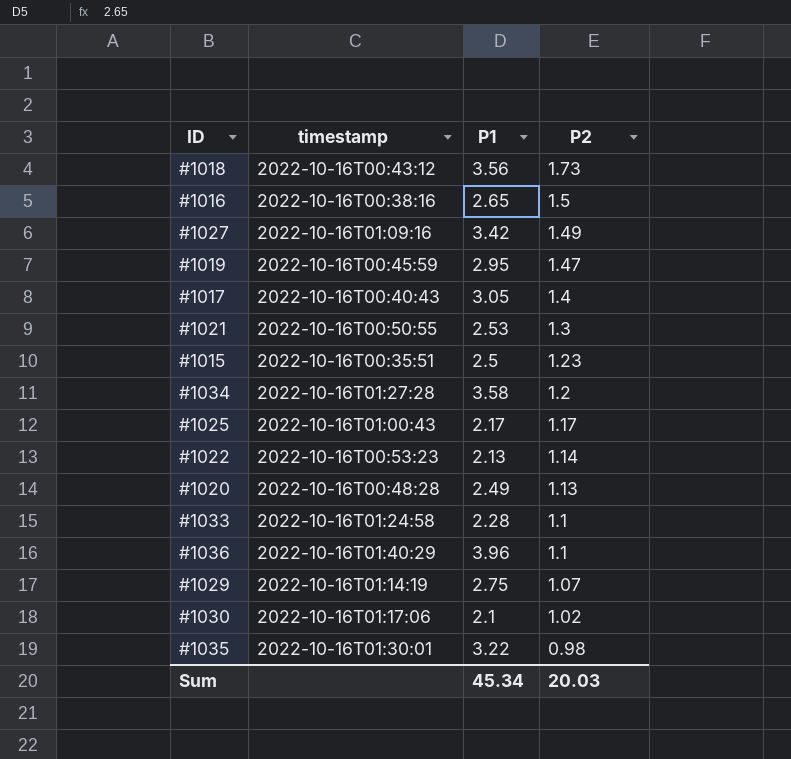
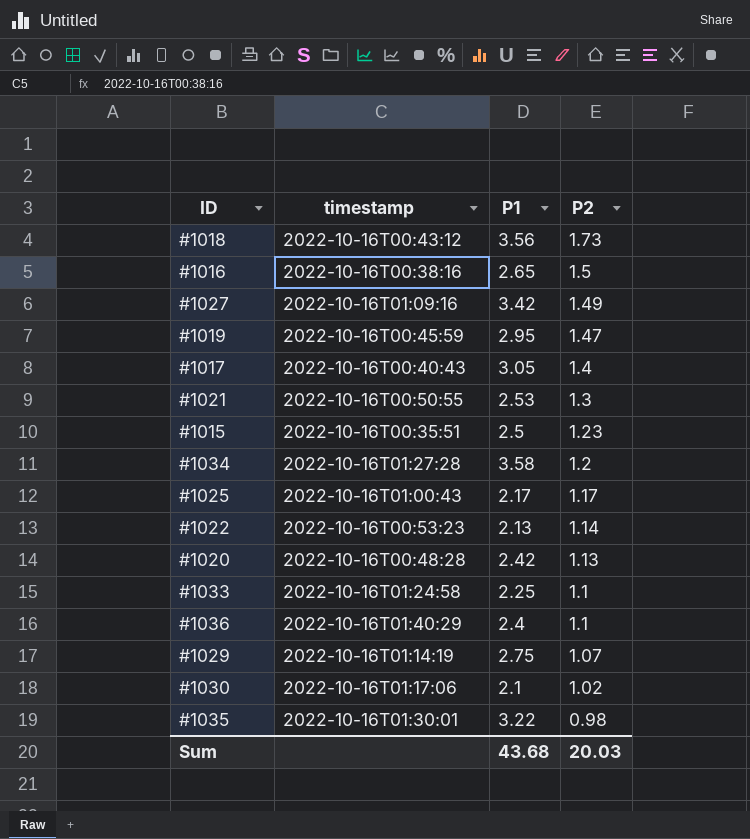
#1020 | P1: 2.49 -> 2.42
#1033 | P1: 2.28 -> 2.25
#1036 | P1: 3.96 -> 2.4
Sum | P1: 45.34 -> 43.68

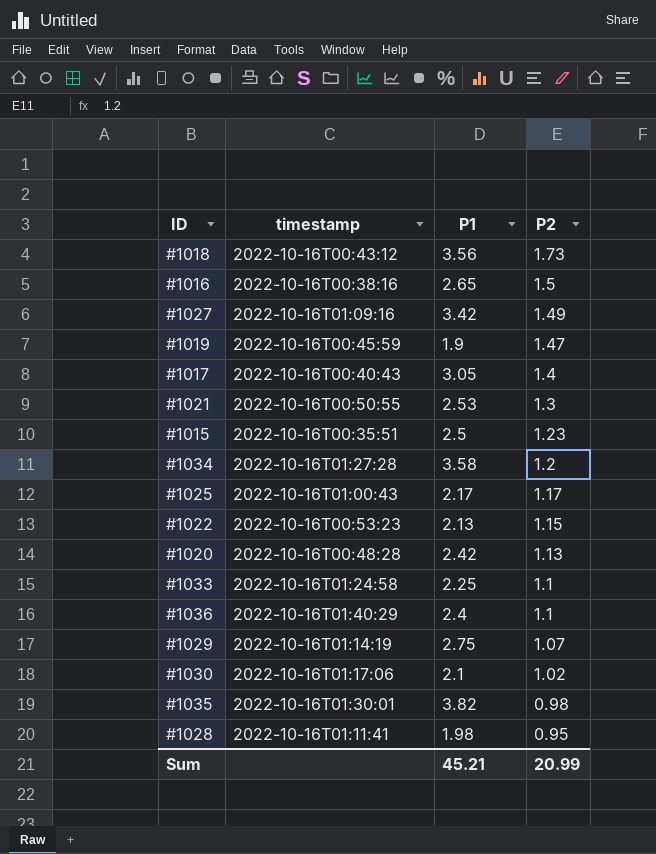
#1019 | P1: 2.95 -> 1.9
#1022 | P2: 1.14 -> 1.15
#1035 | P1: 3.22 -> 3.82
row #1028: none -> 2022-10-16T01:11:41 | 1.98 | 0.95
Sum | P1: 43.68 -> 45.21
Sum | P2: 20.03 -> 20.99

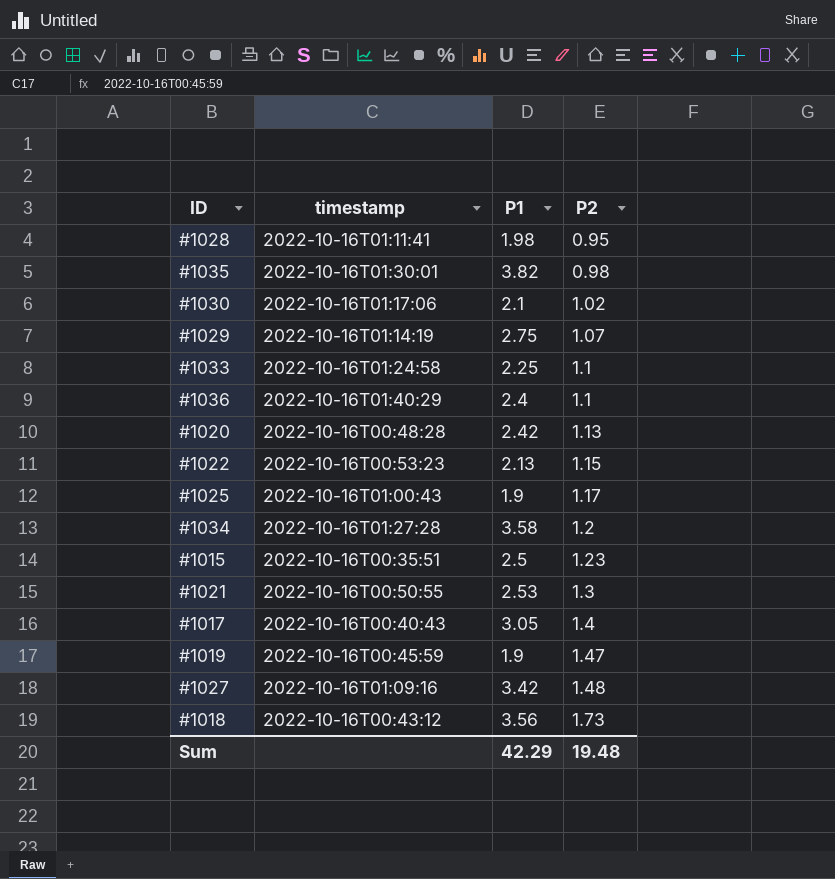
row order: P2 descending -> P2 ascending
row #1016: 2022-10-16T00:38:16 | 2.65 | 1.5 -> none
#1025 | P1: 2.17 -> 1.9
#1027 | P2: 1.49 -> 1.48
Sum | P1: 45.21 -> 42.29
Sum | P2: 20.99 -> 19.48

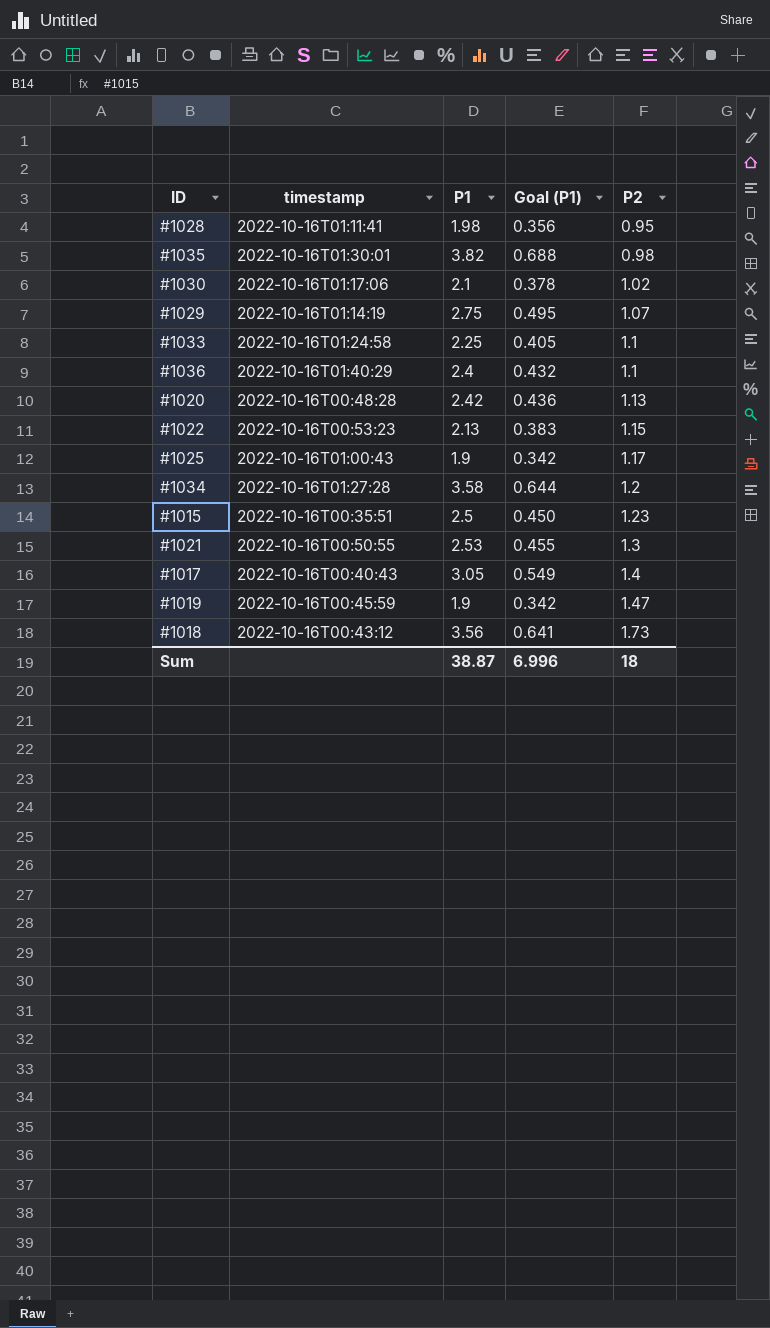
column Goal (P1) | formula: none -> [P1] * 0.18
row #1027: 2022-10-16T01:09:16 | 3.42 | 1.48 -> none
Sum | P1: 42.29 -> 38.87
Sum | P2: 19.48 -> 18

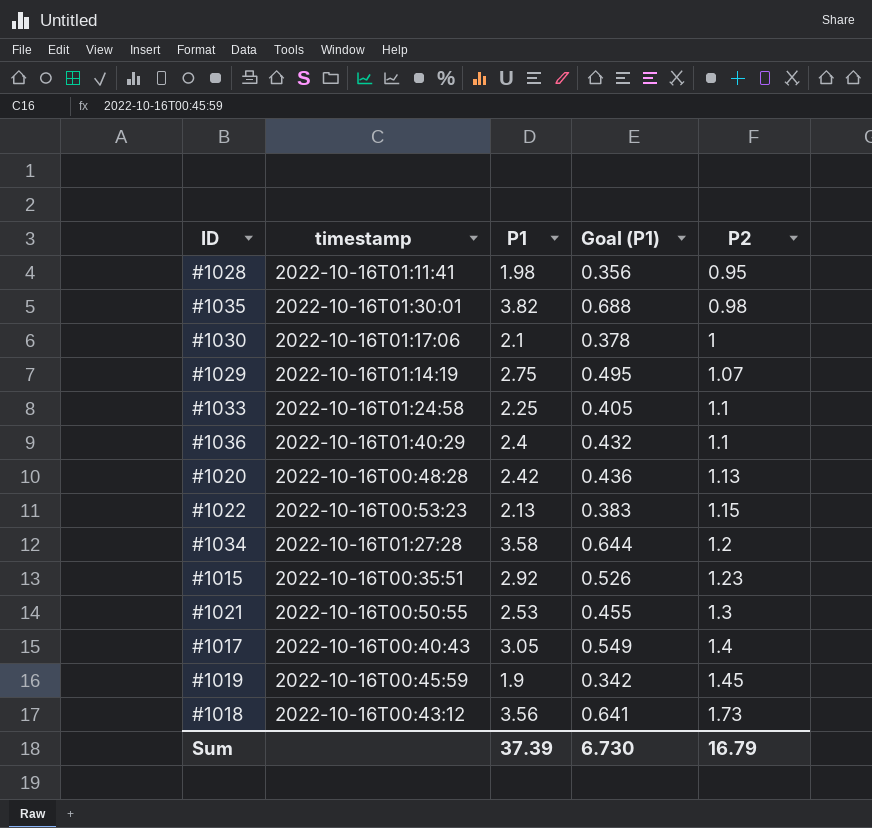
row #1025: 2022-10-16T01:00:43 | 1.9 | 0.342 | 1.17 -> none
#1030 | P2: 1.02 -> 1
#1015 | P1: 2.5 -> 2.92
#1015 | Goal (P1): 0.450 -> 0.526
#1019 | P2: 1.47 -> 1.45
Sum | P1: 38.87 -> 37.39
Sum | Goal (P1): 6.996 -> 6.730
Sum | P2: 18 -> 16.79

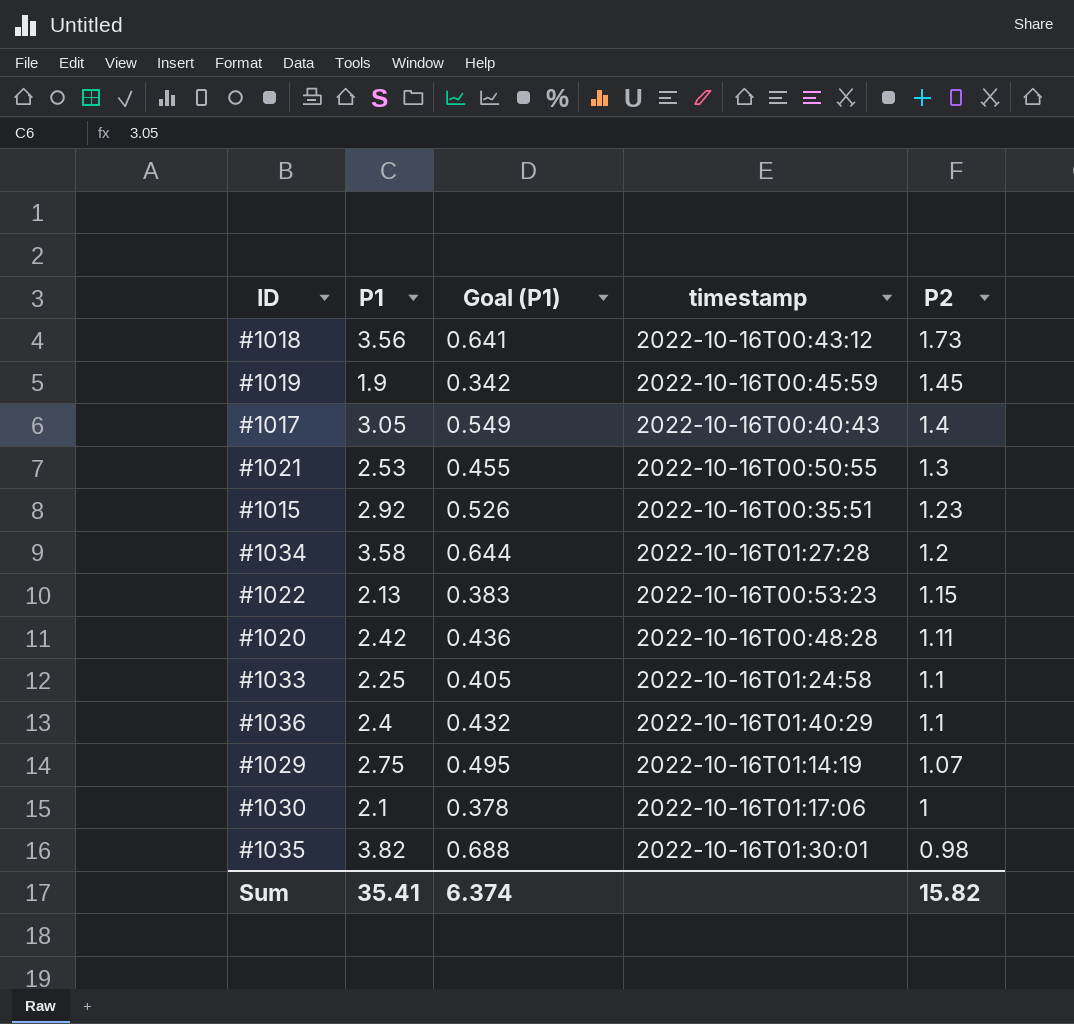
row order: P2 ascending -> P2 descending
column timestamp | position: 2 -> 4
row #1028: 2022-10-16T01:11:41 | 1.98 | 0.356 | 0.95 -> none
#1020 | P2: 1.13 -> 1.11
Sum | P1: 37.39 -> 35.41
Sum | Goal (P1): 6.730 -> 6.374
Sum | P2: 16.79 -> 15.82

